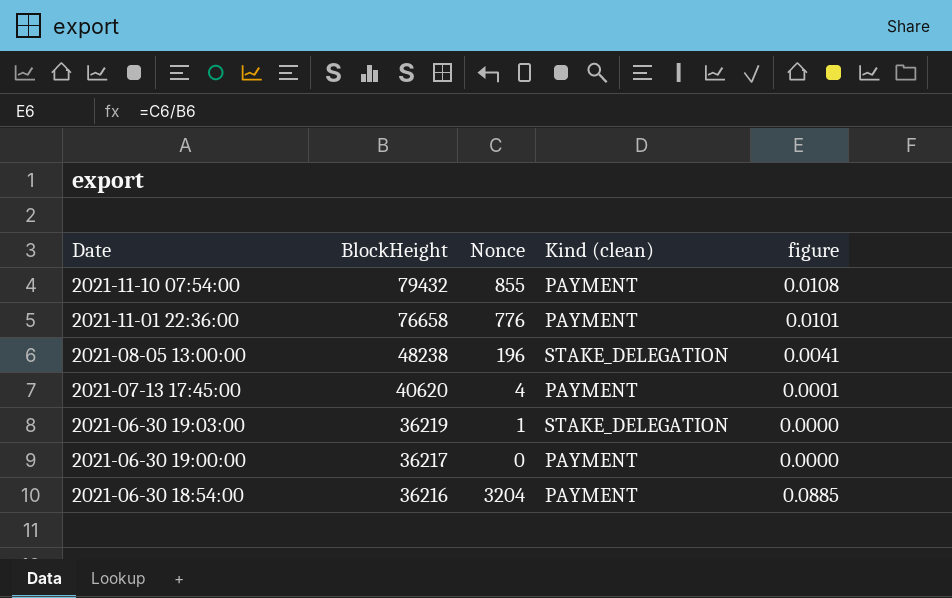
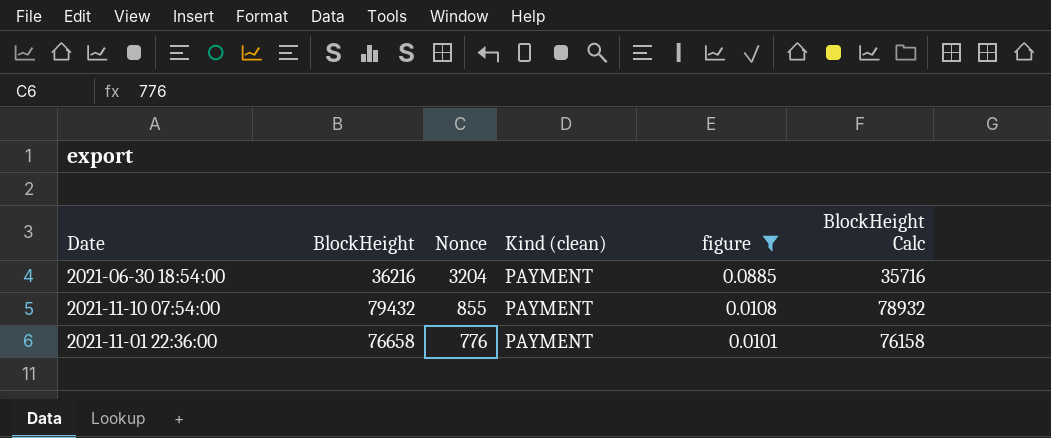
filter: none -> figure >= 0.0101
row order: Date descending -> Nonce descending
column BlockHeight Calc | formula: none -> [BlockHeight] - 500

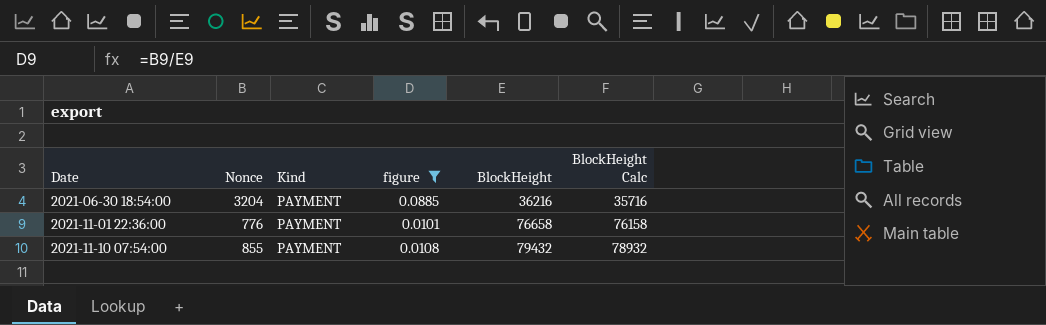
row order: Nonce descending -> Date ascending
column name: Kind (clean) -> Kind
column BlockHeight | position: 2 -> 5

